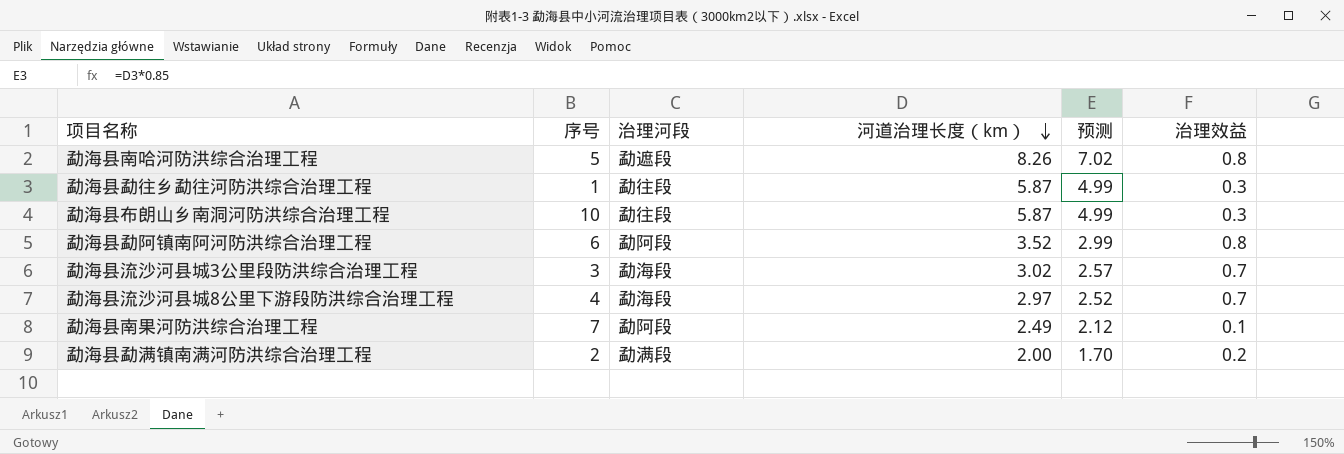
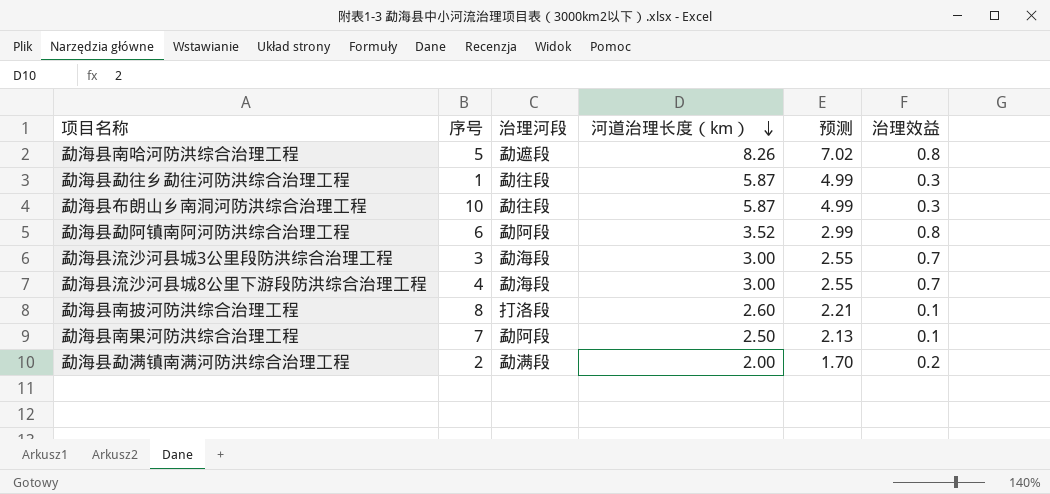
勐海县流沙河县城3公里段防洪综合治理工程 | 河道治理长度（km）: 3.02 -> 3.00
勐海县流沙河县城3公里段防洪综合治理工程 | 预测: 2.57 -> 2.55
勐海县流沙河县城8公里下游段防洪综合治理工程 | 河道治理长度（km）: 2.97 -> 3.00
勐海县流沙河县城8公里下游段防洪综合治理工程 | 预测: 2.52 -> 2.55
row 勐海县南披河防洪综合治理工程: none -> 8 | 打洛段 | 2.60 | 2.21 | 0.1
勐海县南果河防洪综合治理工程 | 河道治理长度（km）: 2.49 -> 2.50
勐海县南果河防洪综合治理工程 | 预测: 2.12 -> 2.13

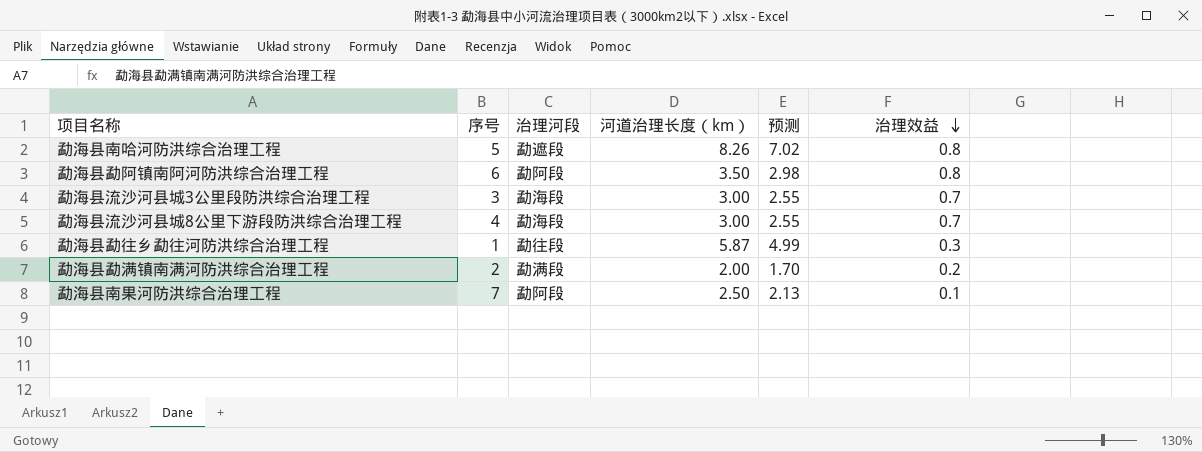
row order: 河道治理长度（km） descending -> 治理效益 descending
row 勐海县布朗山乡南洞河防洪综合治理工程: 10 | 勐往段 | 5.87 | 4.99 | 0.3 -> none
row 勐海县南披河防洪综合治理工程: 8 | 打洛段 | 2.60 | 2.21 | 0.1 -> none
勐海县勐阿镇南阿河防洪综合治理工程 | 河道治理长度（km）: 3.52 -> 3.50
勐海县勐阿镇南阿河防洪综合治理工程 | 预测: 2.99 -> 2.98

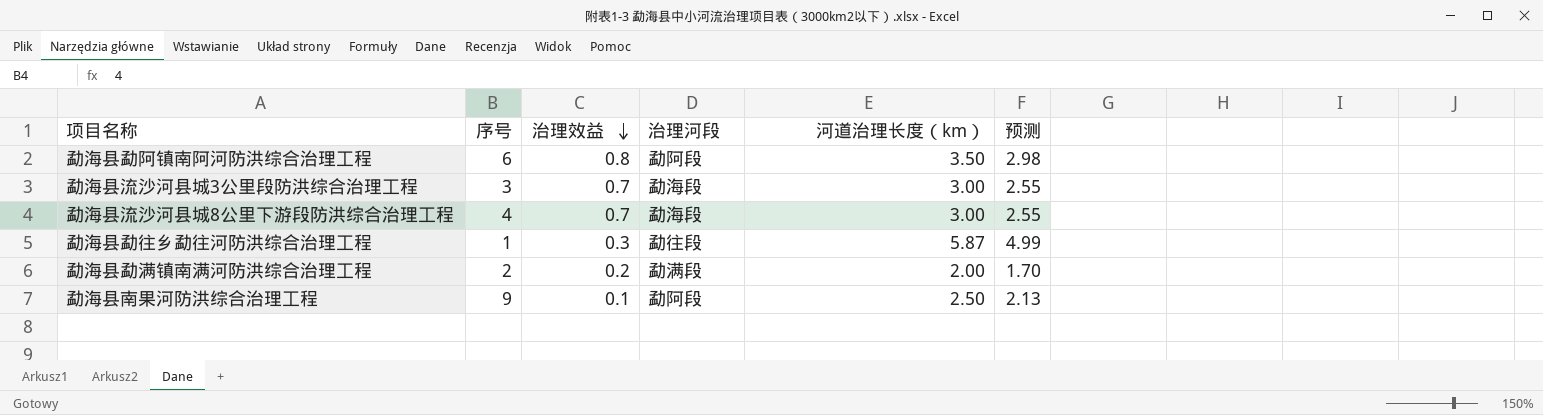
column 治理效益 | position: 6 -> 3
row 勐海县南哈河防洪综合治理工程: 5 | 勐遮段 | 8.26 | 7.02 | 0.8 -> none
勐海县南果河防洪综合治理工程 | 序号: 7 -> 9

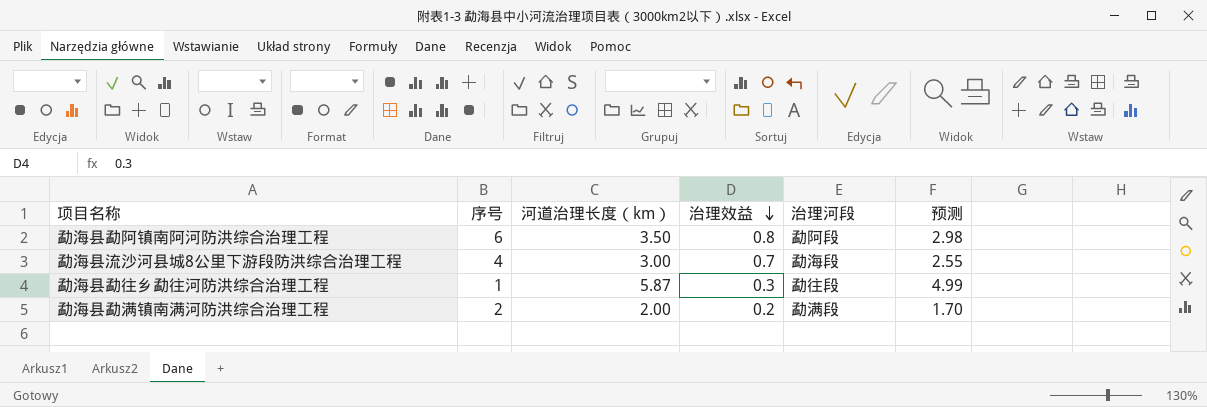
column 河道治理长度（km） | position: 5 -> 3
row 勐海县流沙河县城3公里段防洪综合治理工程: 3 | 0.7 | 勐海段 | 3.00 | 2.55 -> none
row 勐海县南果河防洪综合治理工程: 9 | 0.1 | 勐阿段 | 2.50 | 2.13 -> none

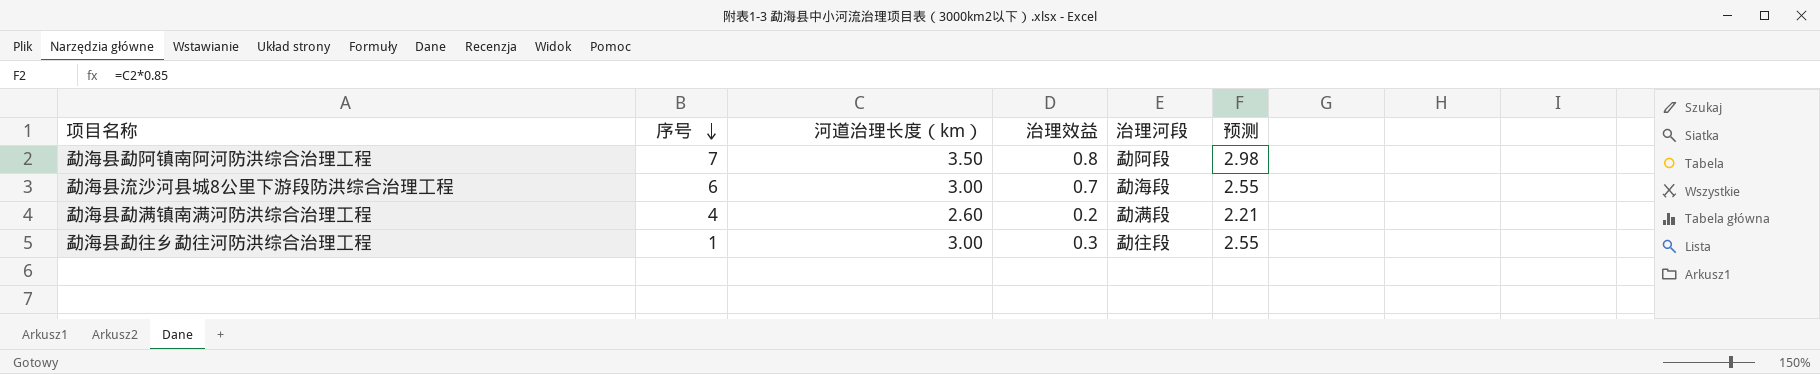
row order: 治理效益 descending -> 序号 descending
勐海县勐阿镇南阿河防洪综合治理工程 | 序号: 6 -> 7
勐海县流沙河县城8公里下游段防洪综合治理工程 | 序号: 4 -> 6
勐海县勐满镇南满河防洪综合治理工程 | 序号: 2 -> 4
勐海县勐满镇南满河防洪综合治理工程 | 河道治理长度（km）: 2.00 -> 2.60
勐海县勐满镇南满河防洪综合治理工程 | 预测: 1.70 -> 2.21
勐海县勐往乡勐往河防洪综合治理工程 | 河道治理长度（km）: 5.87 -> 3.00
勐海县勐往乡勐往河防洪综合治理工程 | 预测: 4.99 -> 2.55

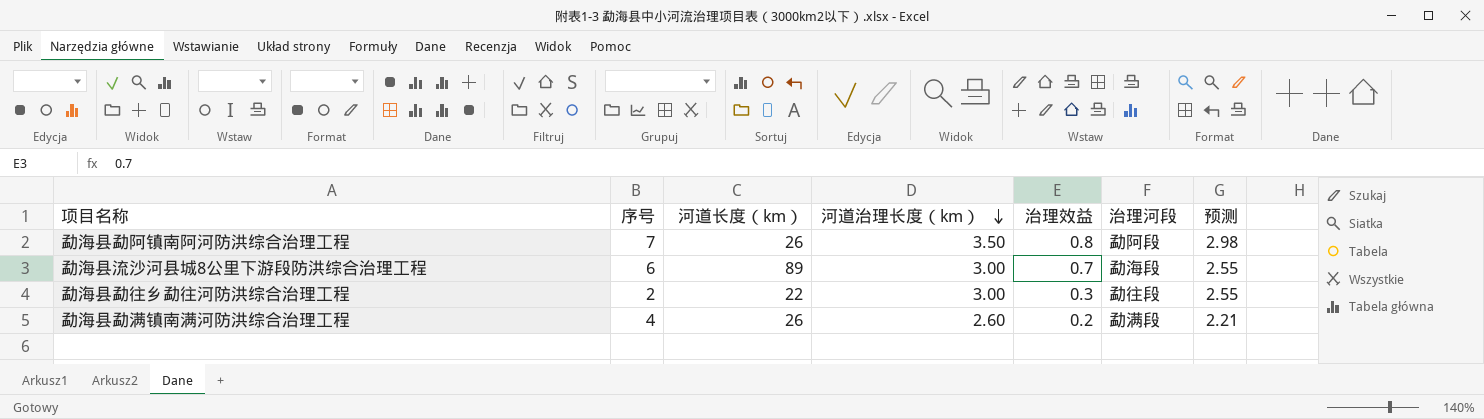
row order: 序号 descending -> 河道治理长度（km） descending
column 河道长度（km） | position: none -> 3
勐海县勐往乡勐往河防洪综合治理工程 | 序号: 1 -> 2

